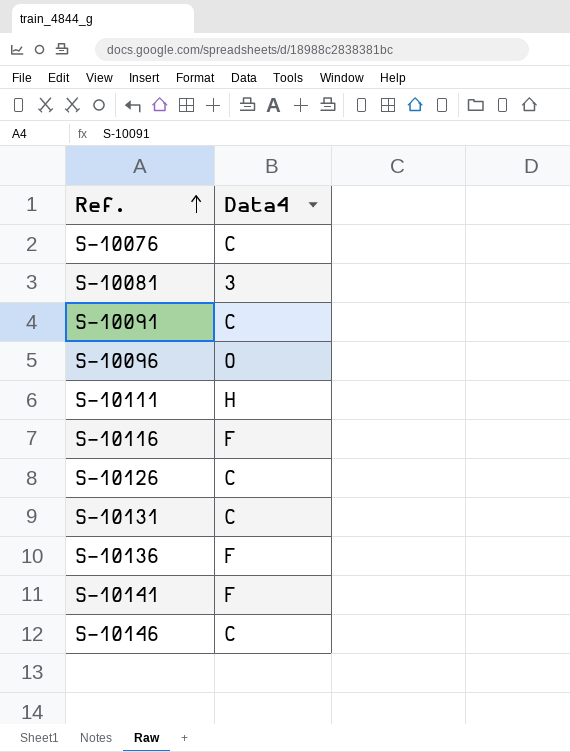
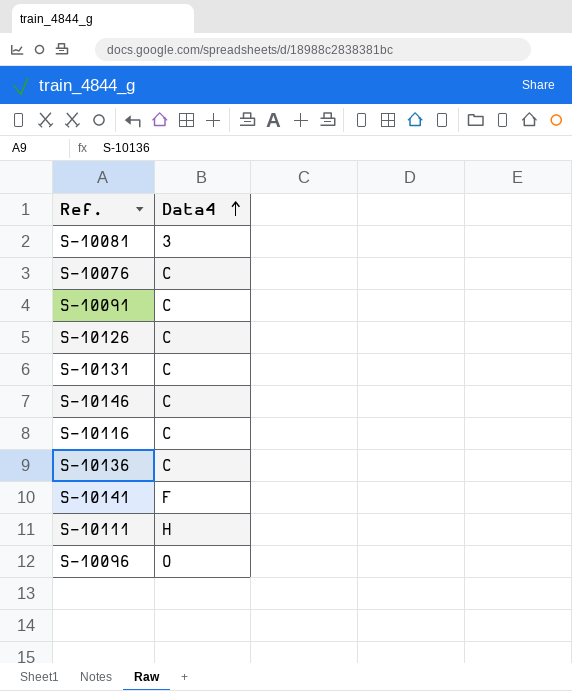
row order: Ref. ascending -> Data4 ascending
S-10116 | Data4: F -> C
S-10136 | Data4: F -> C

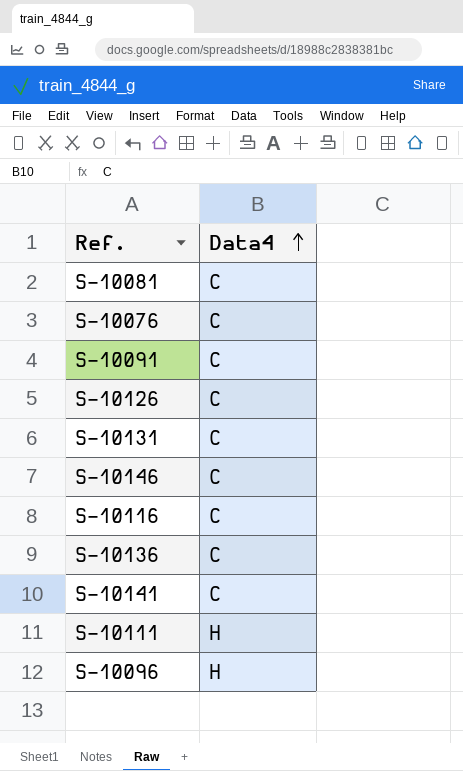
S-10081 | Data4: 3 -> C
S-10141 | Data4: F -> C
S-10096 | Data4: O -> H

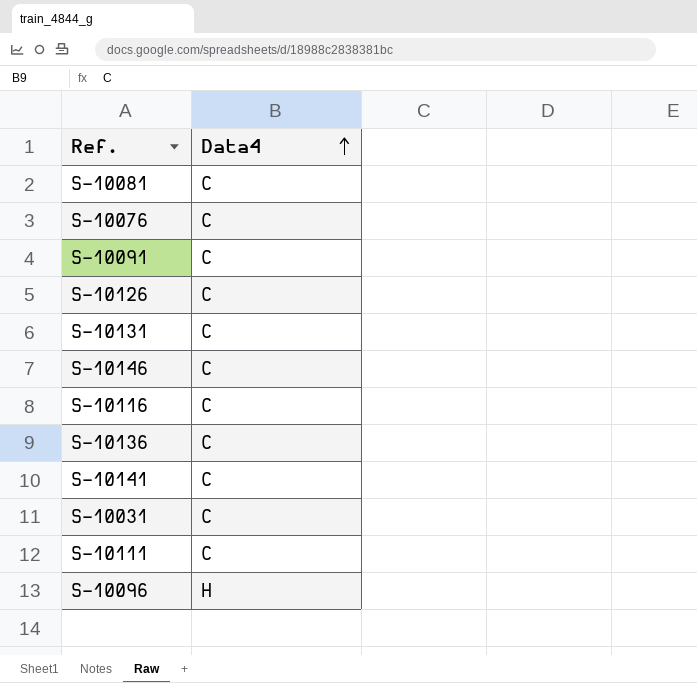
row S-10031: none -> C
S-10111 | Data4: H -> C

